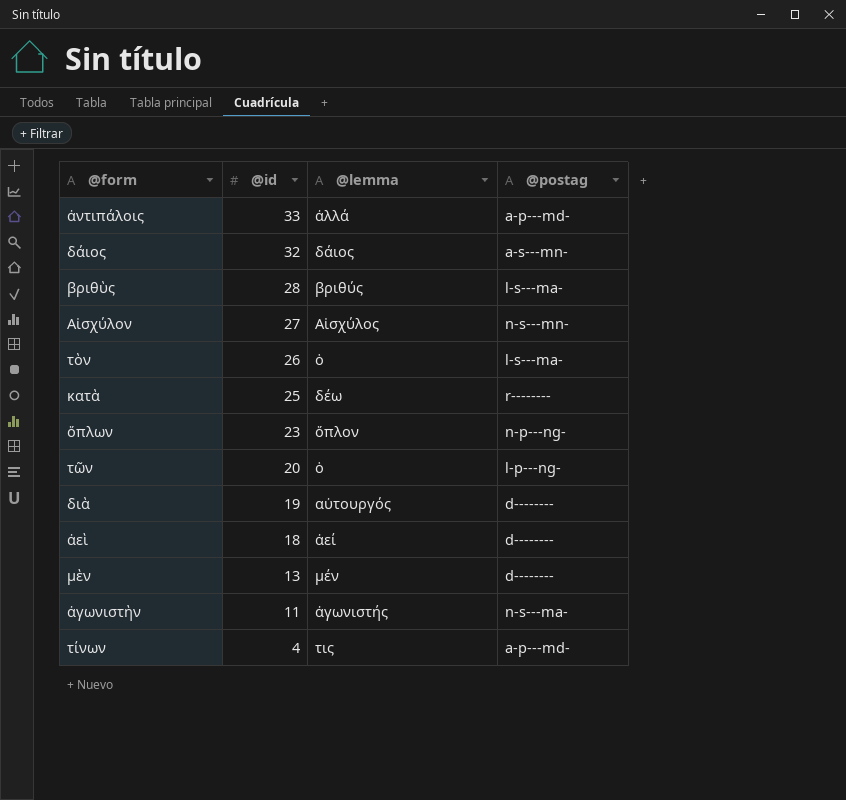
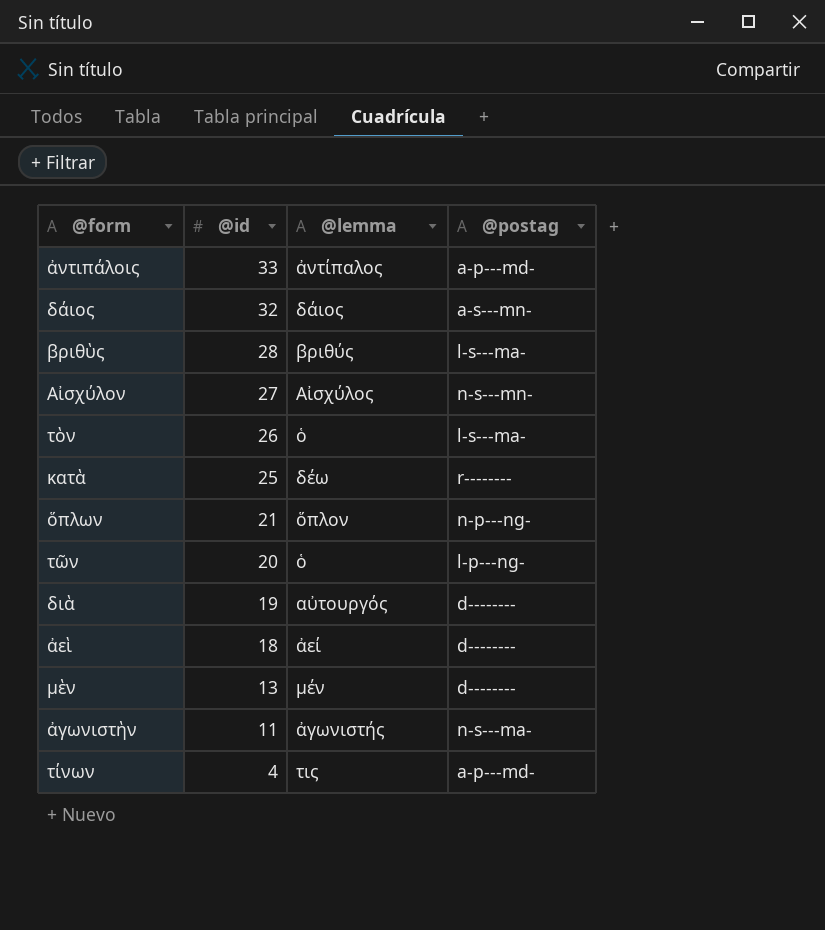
ἀντιπάλοις | @lemma: ἀλλά -> ἀντίπαλος
ὅπλων | @id: 23 -> 21

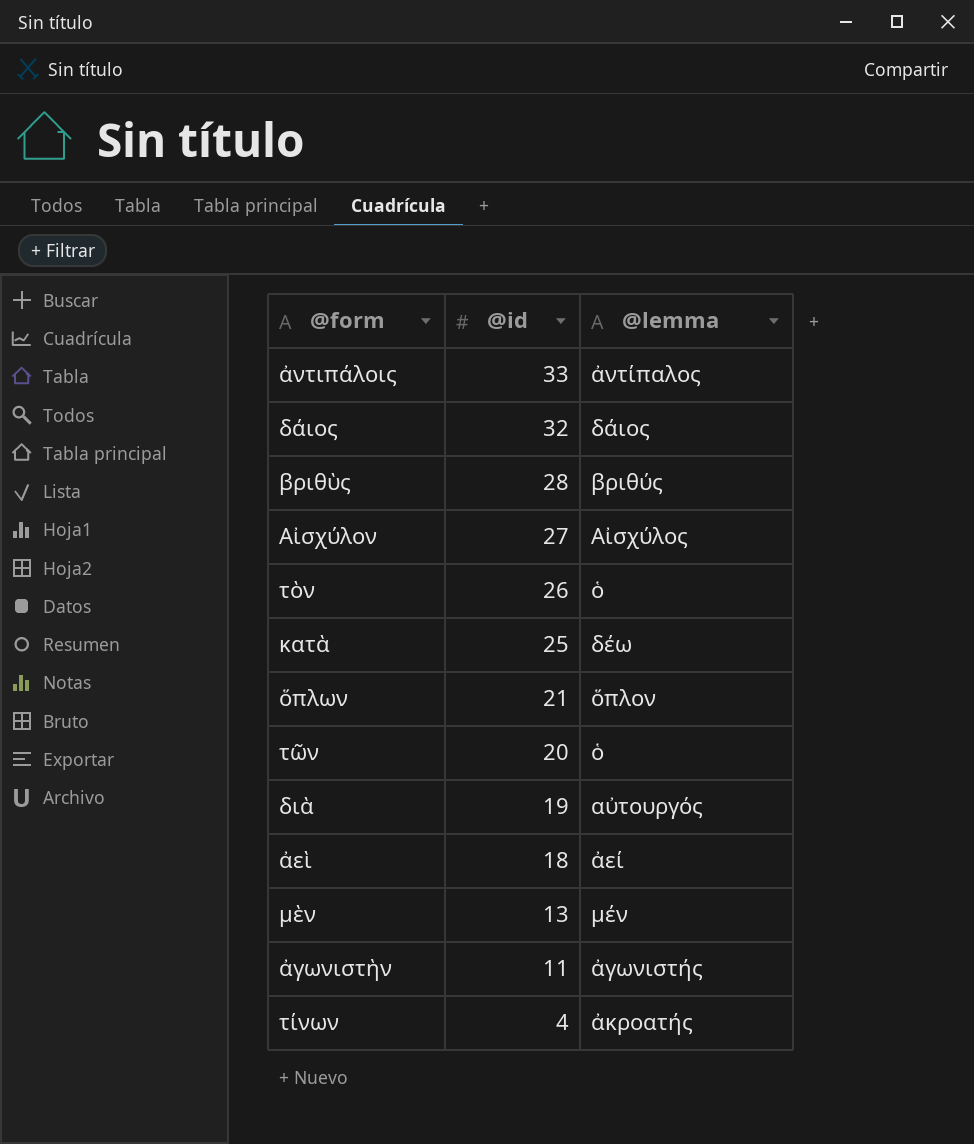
column @postag | position: 4 -> none
τίνων | @lemma: τις -> ἀκροατής

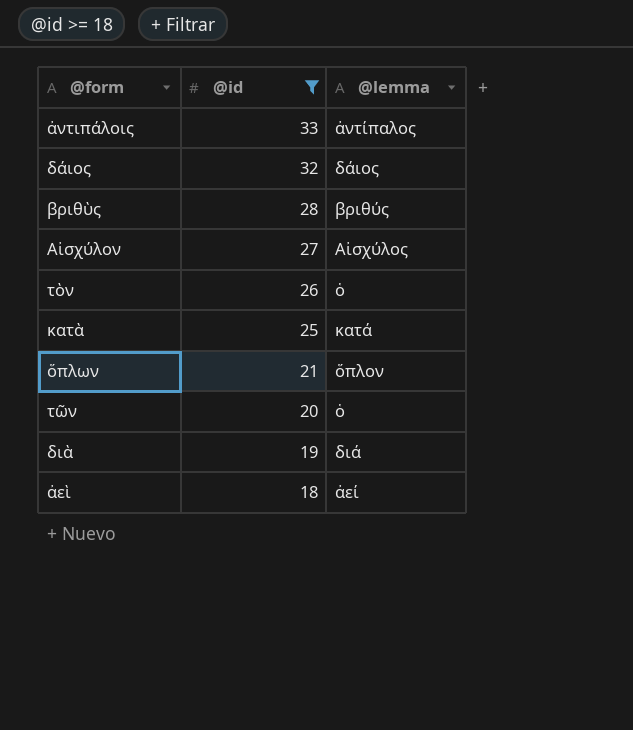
filter: none -> @id >= 18
κατὰ | @lemma: δέω -> κατά
διὰ | @lemma: αὐτουργός -> διά

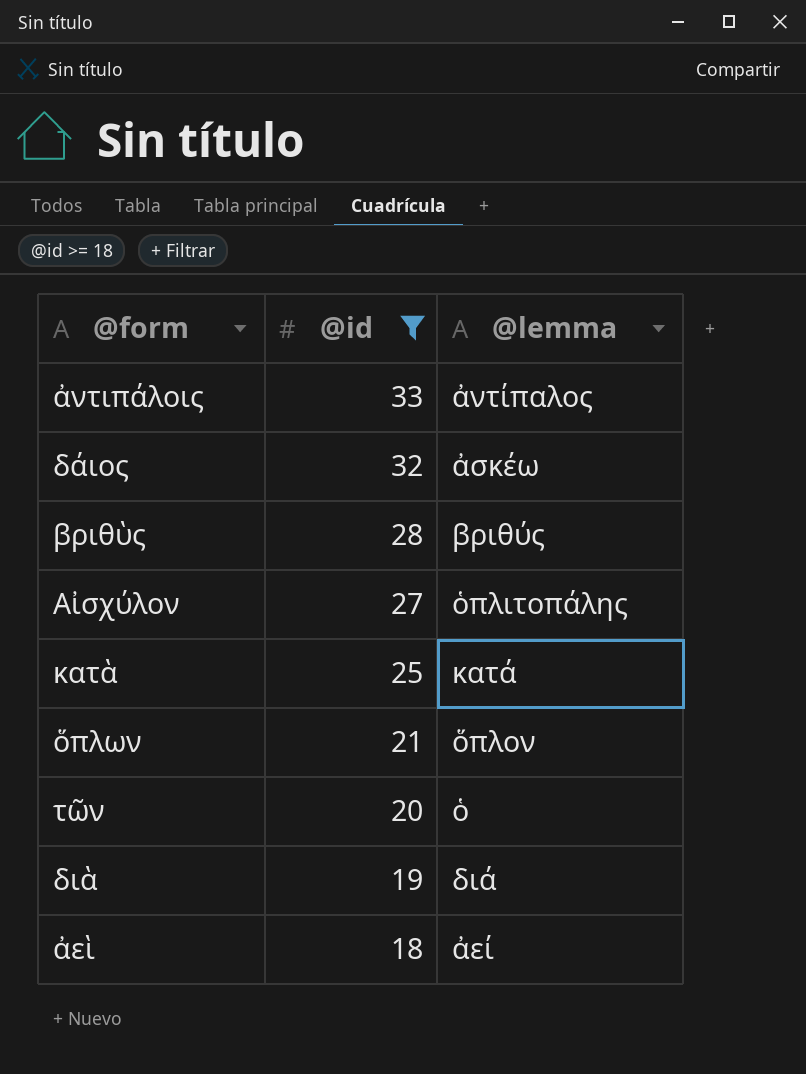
row τὸν: 26 | ὁ -> none
δάιος | @lemma: δάιος -> ἀσκέω
Αἰσχύλον | @lemma: Αἰσχύλος -> ὁπλιτοπάλης

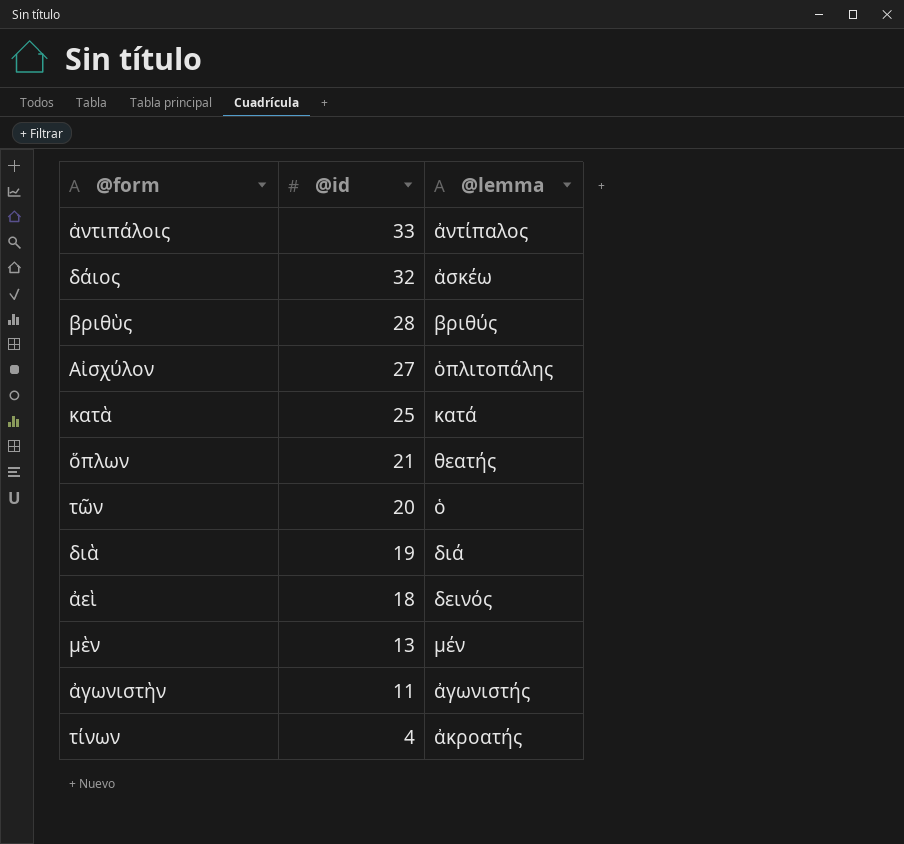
filter: @id >= 18 -> none
ὅπλων | @lemma: ὅπλον -> θεατής
ἀεὶ | @lemma: ἀεί -> δεινός

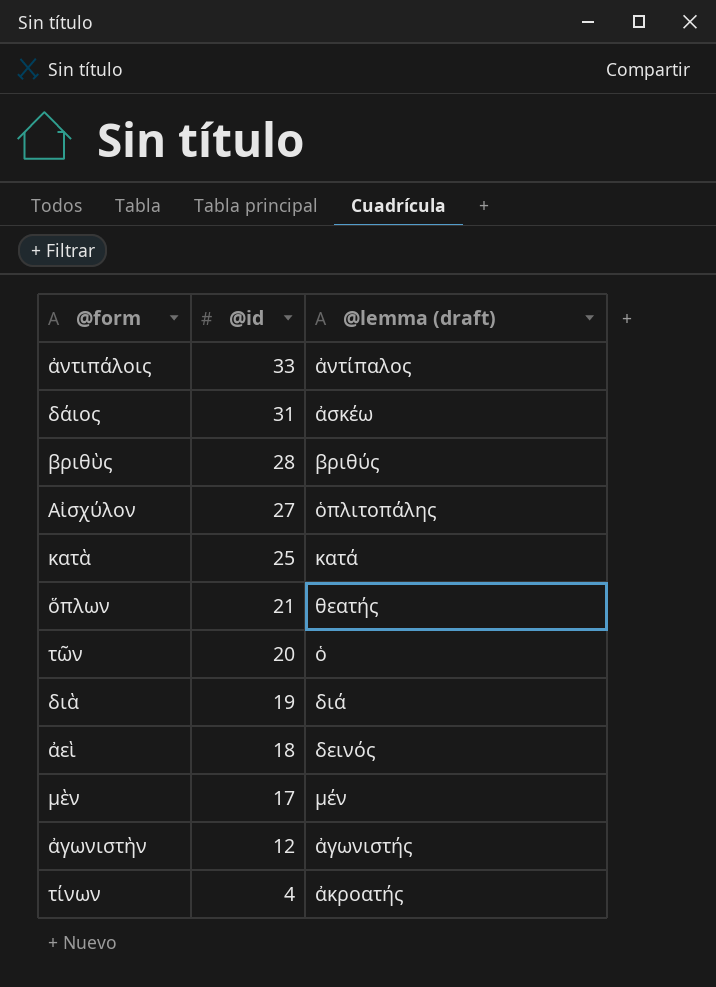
column name: @lemma -> @lemma (draft)
δάιος | @id: 32 -> 31
μὲν | @id: 13 -> 17
ἀγωνιστὴν | @id: 11 -> 12

